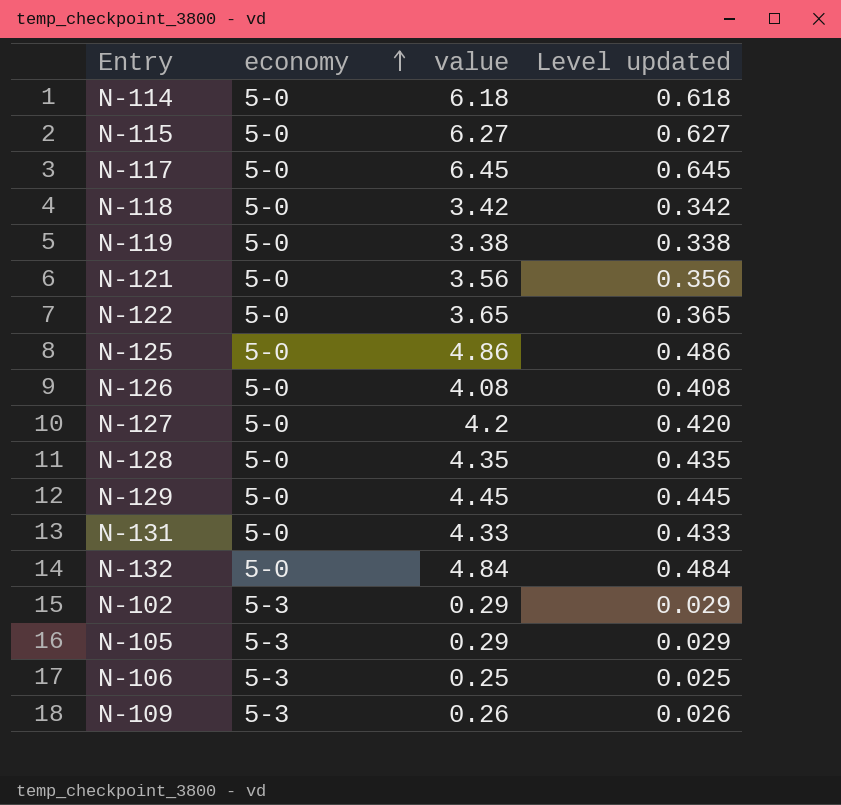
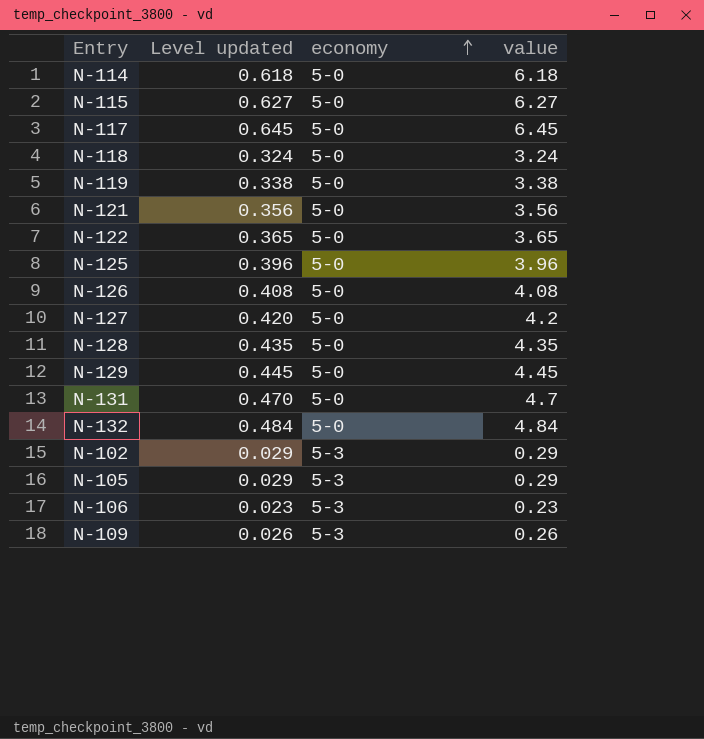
column Level updated | position: 4 -> 2
N-118 | Level updated: 0.342 -> 0.324
N-118 | value: 3.42 -> 3.24
N-125 | Level updated: 0.486 -> 0.396
N-125 | value: 4.86 -> 3.96
N-131 | Level updated: 0.433 -> 0.470
N-131 | value: 4.33 -> 4.7
N-106 | Level updated: 0.025 -> 0.023
N-106 | value: 0.25 -> 0.23

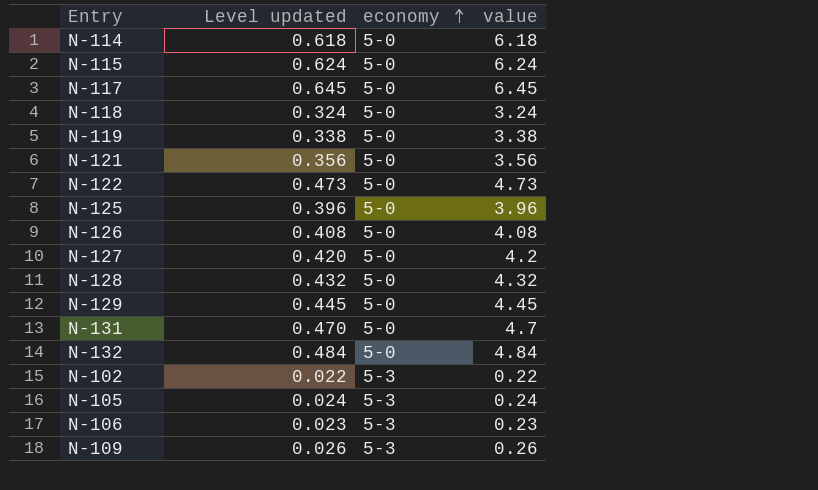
N-115 | Level updated: 0.627 -> 0.624
N-115 | value: 6.27 -> 6.24
N-122 | Level updated: 0.365 -> 0.473
N-122 | value: 3.65 -> 4.73
N-128 | Level updated: 0.435 -> 0.432
N-128 | value: 4.35 -> 4.32
N-102 | Level updated: 0.029 -> 0.022
N-102 | value: 0.29 -> 0.22
N-105 | Level updated: 0.029 -> 0.024
N-105 | value: 0.29 -> 0.24

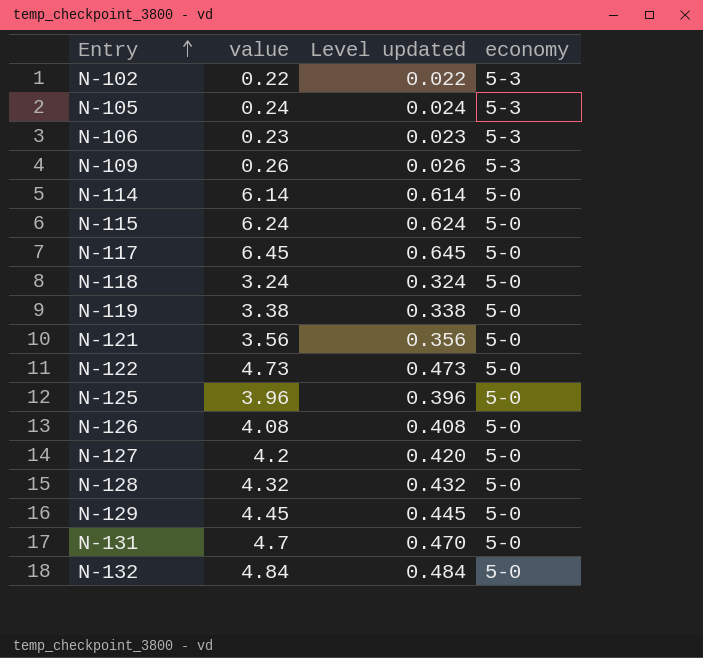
row order: economy ascending -> Entry ascending
column value | position: 4 -> 2
N-114 | value: 6.18 -> 6.14
N-114 | Level updated: 0.618 -> 0.614

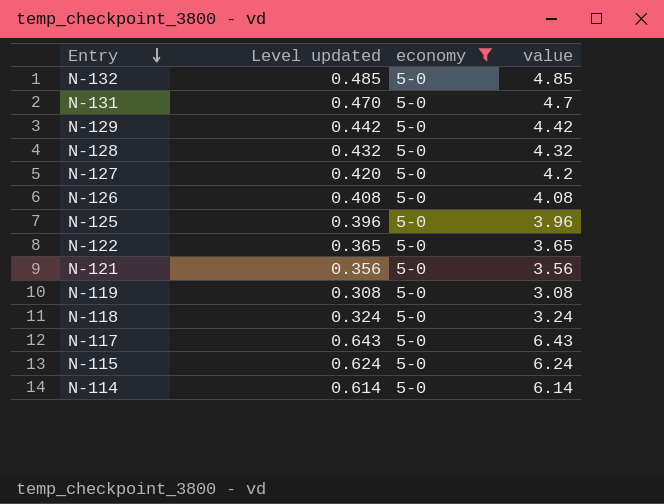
filter: none -> economy = 5-0
row order: Entry ascending -> Entry descending
column value | position: 2 -> 4
N-132 | Level updated: 0.484 -> 0.485
N-132 | value: 4.84 -> 4.85
N-129 | Level updated: 0.445 -> 0.442
N-129 | value: 4.45 -> 4.42
N-122 | Level updated: 0.473 -> 0.365
N-122 | value: 4.73 -> 3.65
N-119 | Level updated: 0.338 -> 0.308
N-119 | value: 3.38 -> 3.08
N-117 | Level updated: 0.645 -> 0.643
N-117 | value: 6.45 -> 6.43

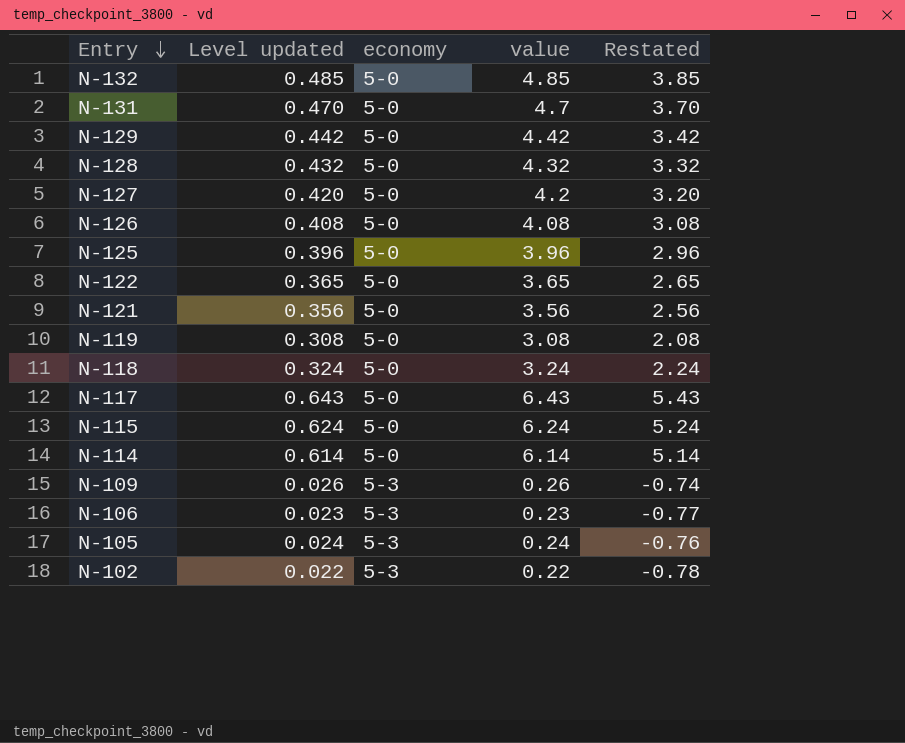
filter: economy = 5-0 -> none
column Restated | formula: none -> [value] - 1

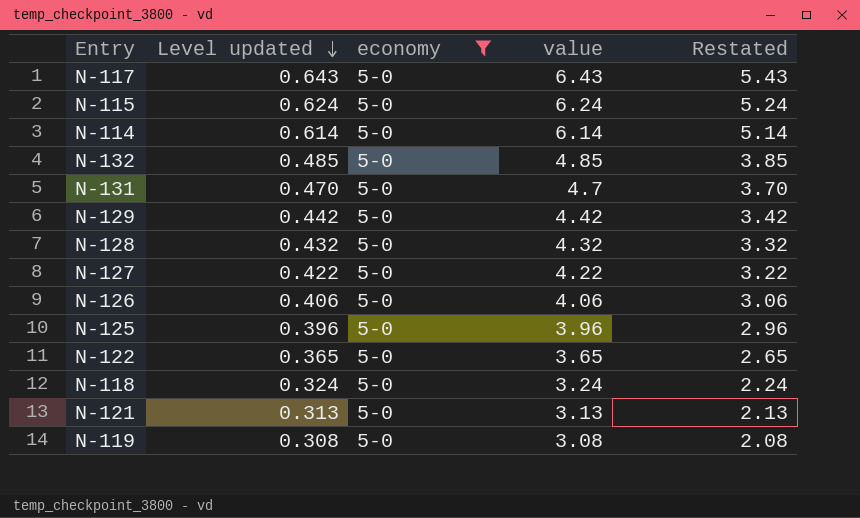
filter: none -> economy = 5-0
row order: Entry descending -> Level updated descending
N-127 | Level updated: 0.420 -> 0.422
N-127 | value: 4.2 -> 4.22
N-127 | Restated: 3.20 -> 3.22
N-126 | Level updated: 0.408 -> 0.406
N-126 | value: 4.08 -> 4.06
N-126 | Restated: 3.08 -> 3.06
N-121 | Level updated: 0.356 -> 0.313
N-121 | value: 3.56 -> 3.13
N-121 | Restated: 2.56 -> 2.13

